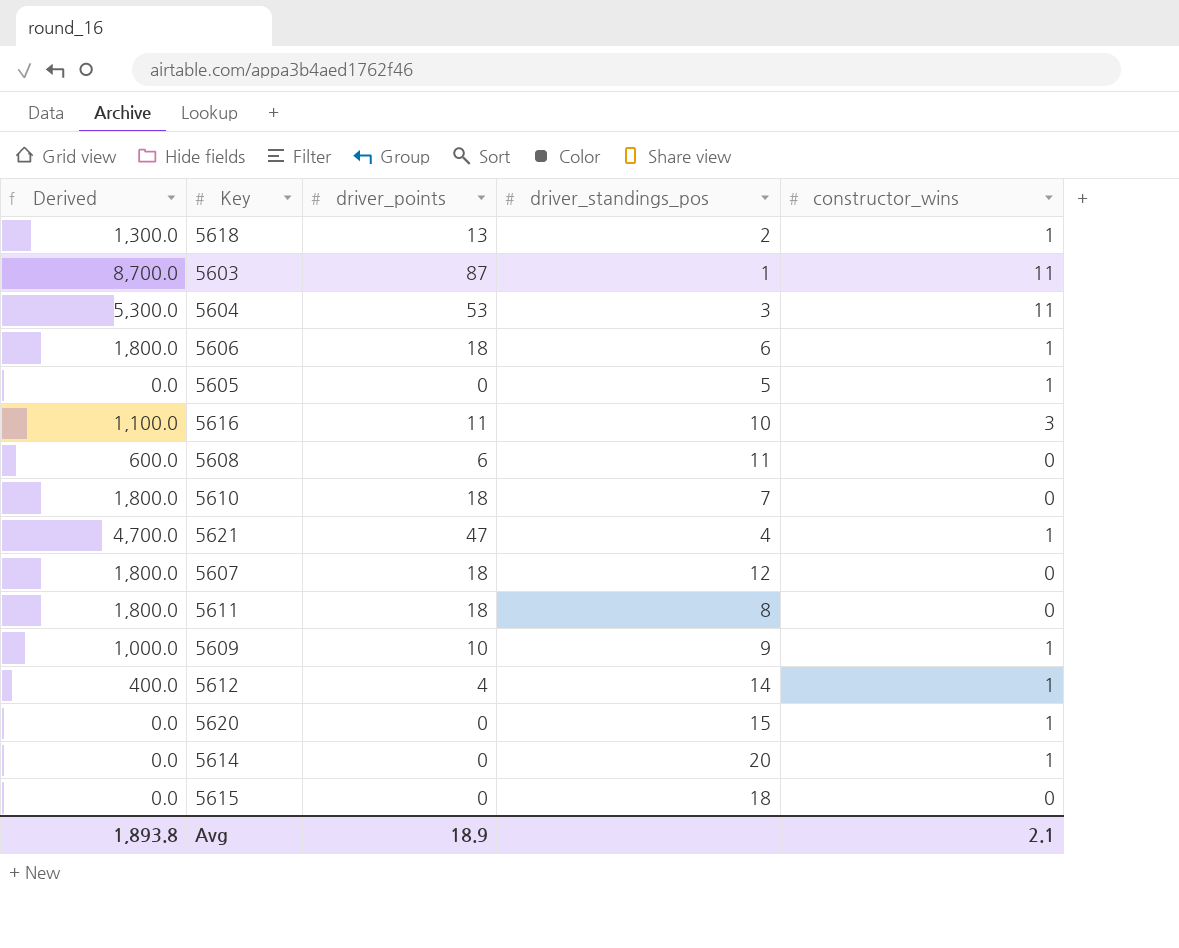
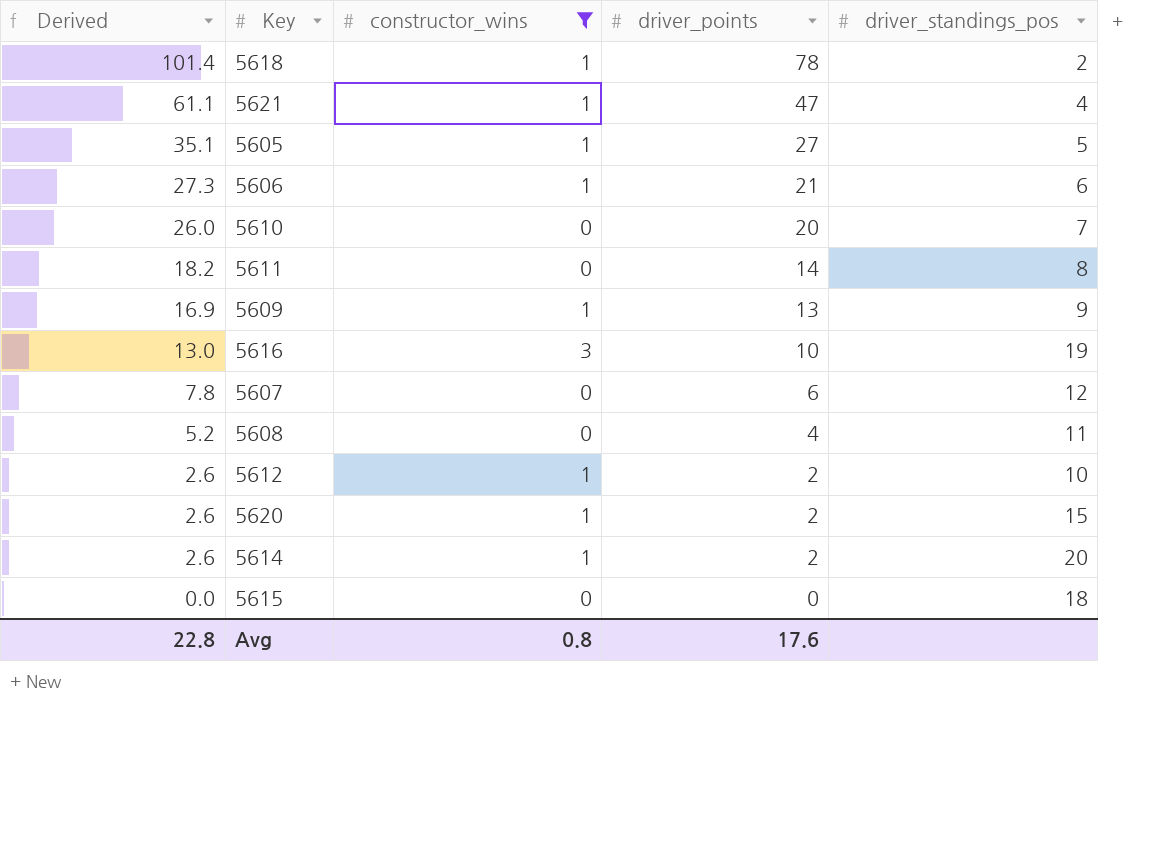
filter: none -> constructor_wins != 11
row order: none -> Derived descending
column Derived | formula: [driver_points] * 100 -> [driver_points] * 1.3
column constructor_wins | position: 5 -> 3
5618 | driver_points: 13 -> 78
5605 | driver_points: 0 -> 27
5606 | driver_points: 18 -> 21
5610 | driver_points: 18 -> 20
5611 | driver_points: 18 -> 14
5609 | driver_points: 10 -> 13
5616 | driver_points: 11 -> 10
5616 | driver_standings_pos: 10 -> 19
5607 | driver_points: 18 -> 6
5608 | driver_points: 6 -> 4
5612 | driver_points: 4 -> 2
5612 | driver_standings_pos: 14 -> 10
5620 | driver_points: 0 -> 2
5614 | driver_points: 0 -> 2
Avg | Derived: 1,893.8 -> 22.8
Avg | constructor_wins: 2.1 -> 0.8
Avg | driver_points: 18.9 -> 17.6

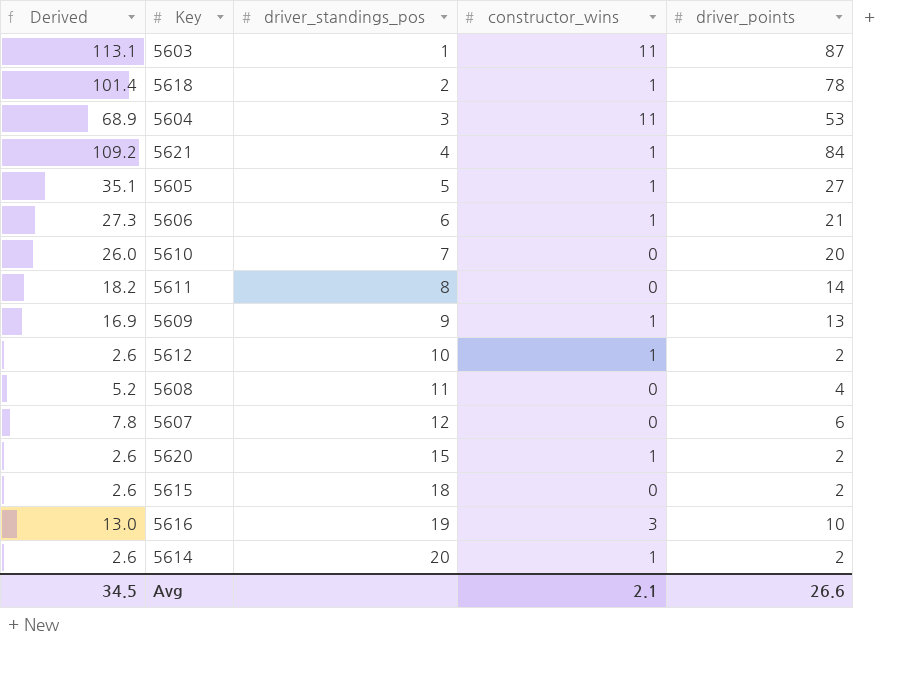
filter: constructor_wins != 11 -> none
row order: Derived descending -> driver_standings_pos ascending
column driver_standings_pos | position: 5 -> 3
5621 | Derived: 61.1 -> 109.2
5621 | driver_points: 47 -> 84
5615 | Derived: 0.0 -> 2.6
5615 | driver_points: 0 -> 2
Avg | Derived: 22.8 -> 34.5
Avg | constructor_wins: 0.8 -> 2.1
Avg | driver_points: 17.6 -> 26.6

